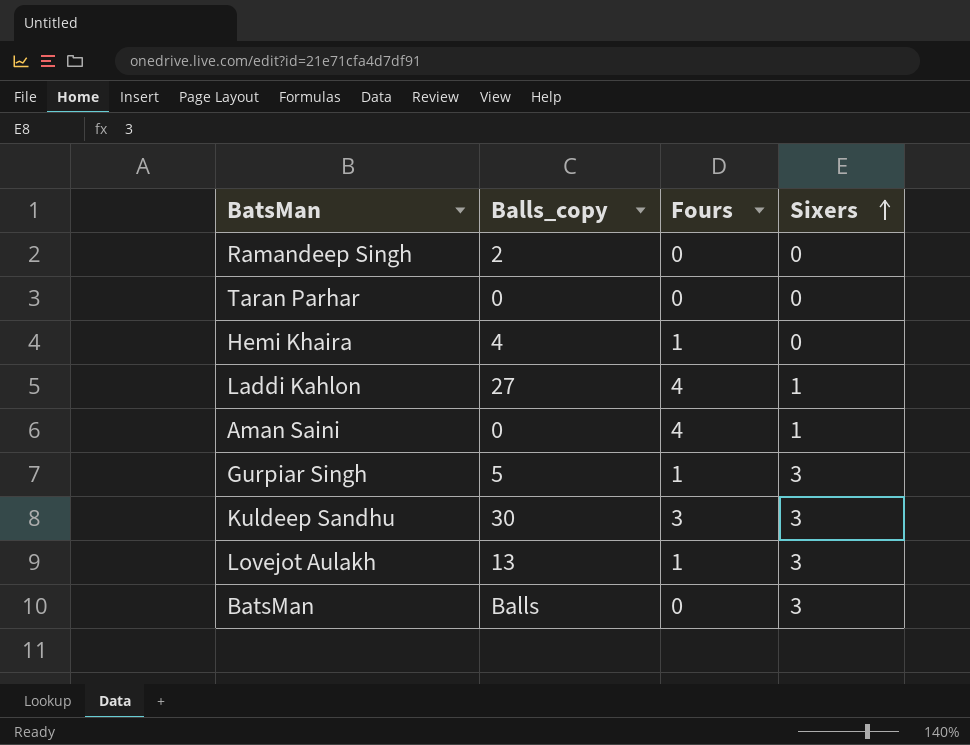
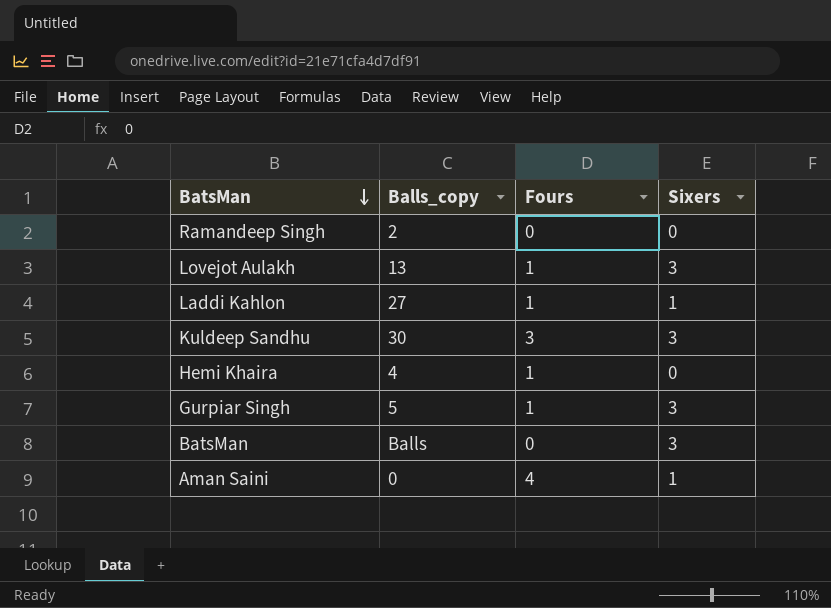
row order: Sixers ascending -> BatsMan descending
row Taran Parhar: 0 | 0 | 0 -> none
Laddi Kahlon | Fours: 4 -> 1

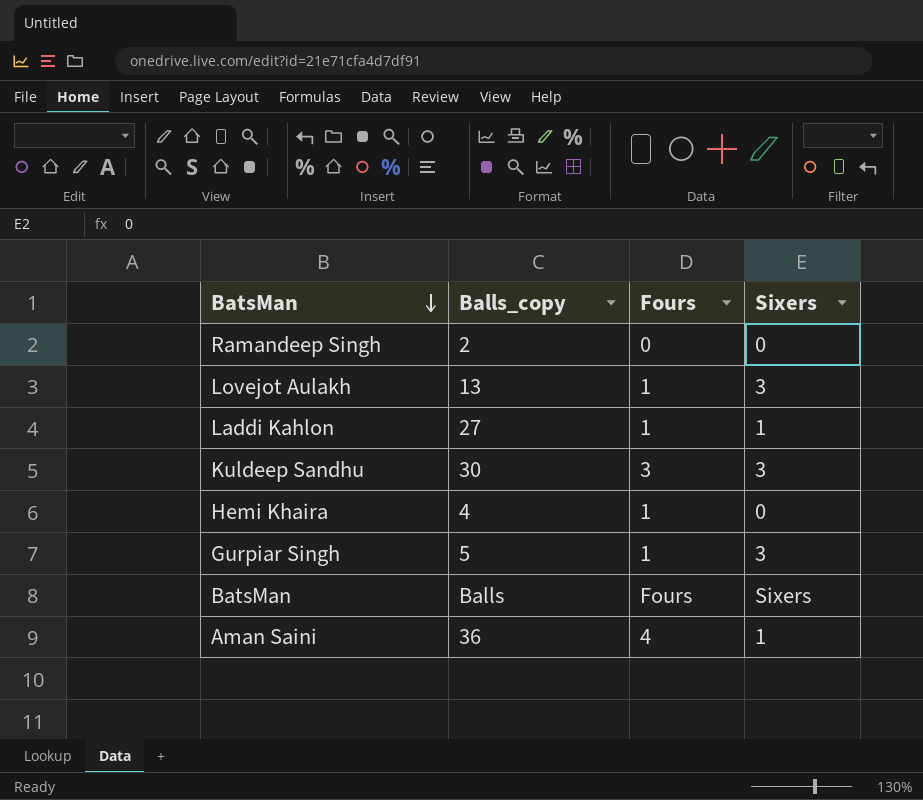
BatsMan | Fours: 0 -> Fours
BatsMan | Sixers: 3 -> Sixers
Aman Saini | Balls_copy: 0 -> 36

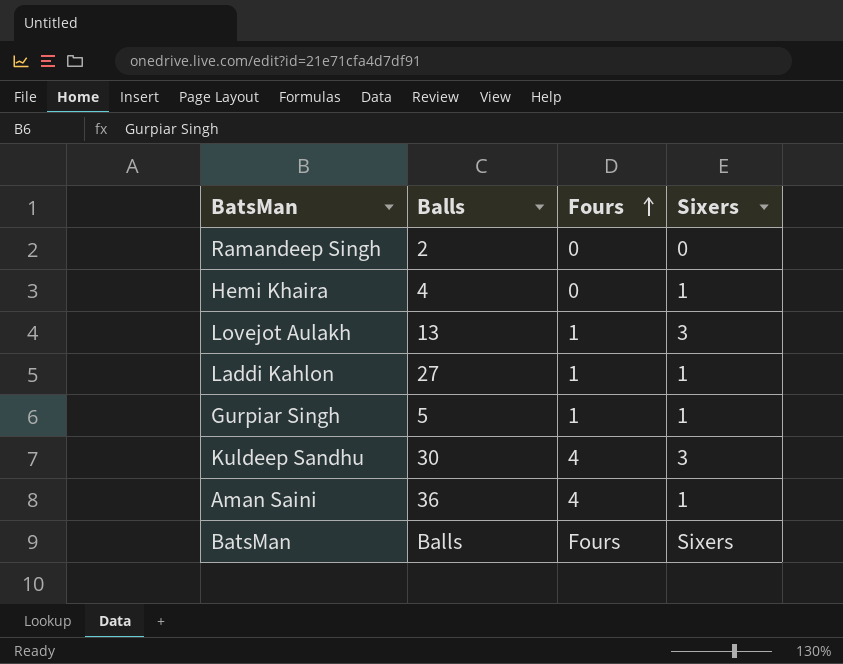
row order: BatsMan descending -> Fours ascending
column name: Balls_copy -> Balls
Hemi Khaira | Fours: 1 -> 0
Hemi Khaira | Sixers: 0 -> 1
Gurpiar Singh | Sixers: 3 -> 1
Kuldeep Sandhu | Fours: 3 -> 4

